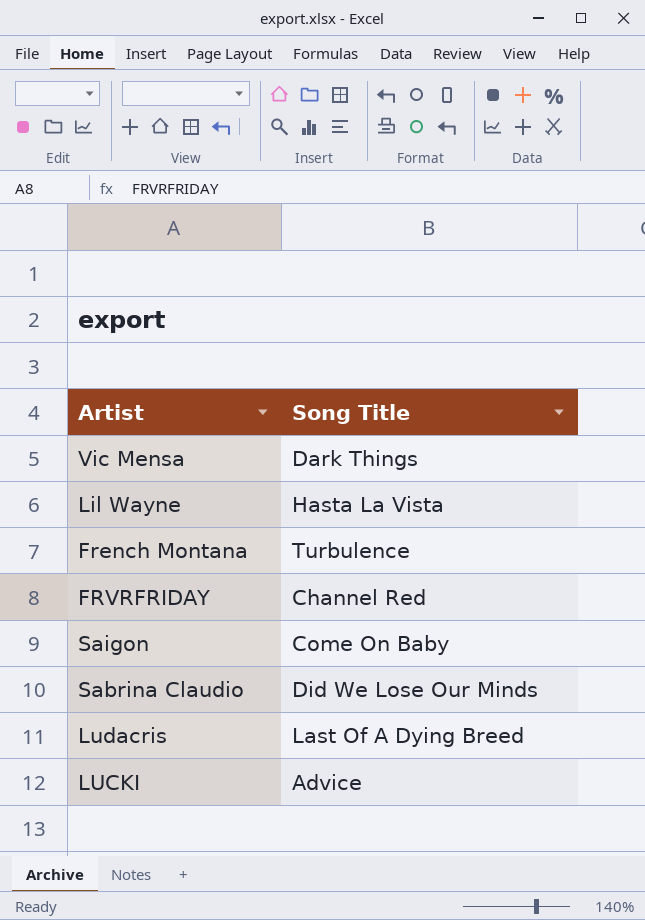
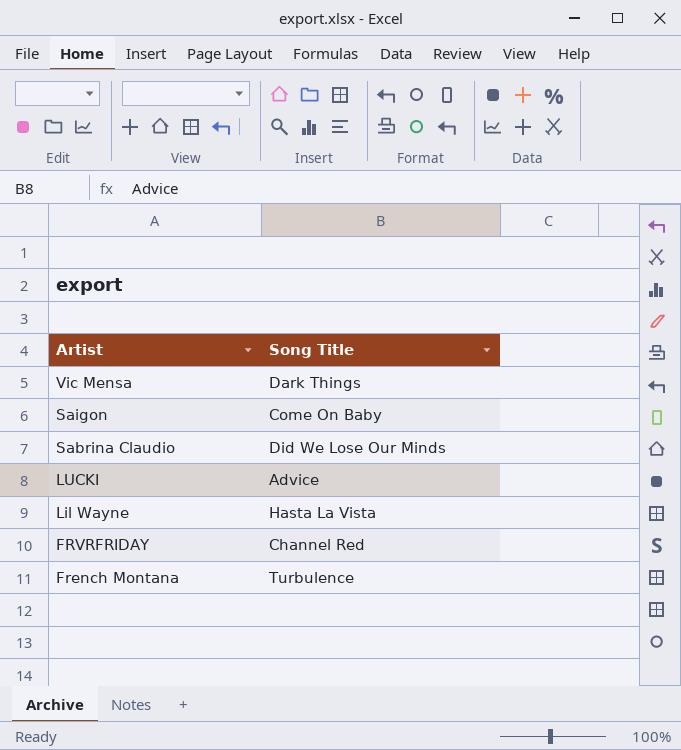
row order: none -> Artist descending
row Ludacris: Last Of A Dying Breed -> none

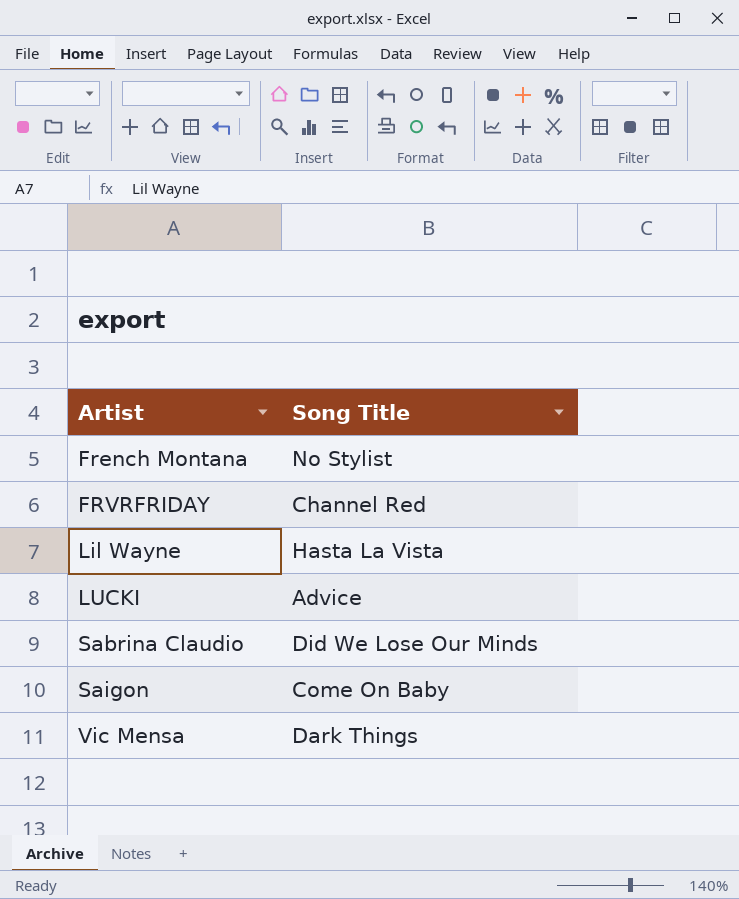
row order: Artist descending -> Artist ascending
French Montana | Song Title: Turbulence -> No Stylist

